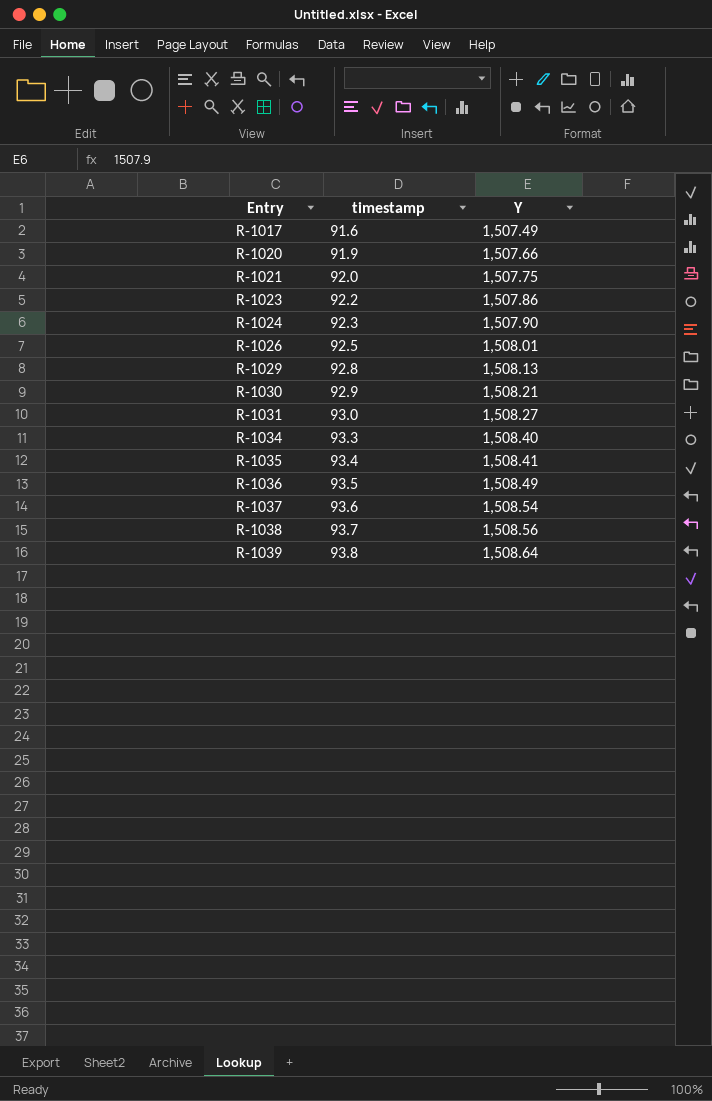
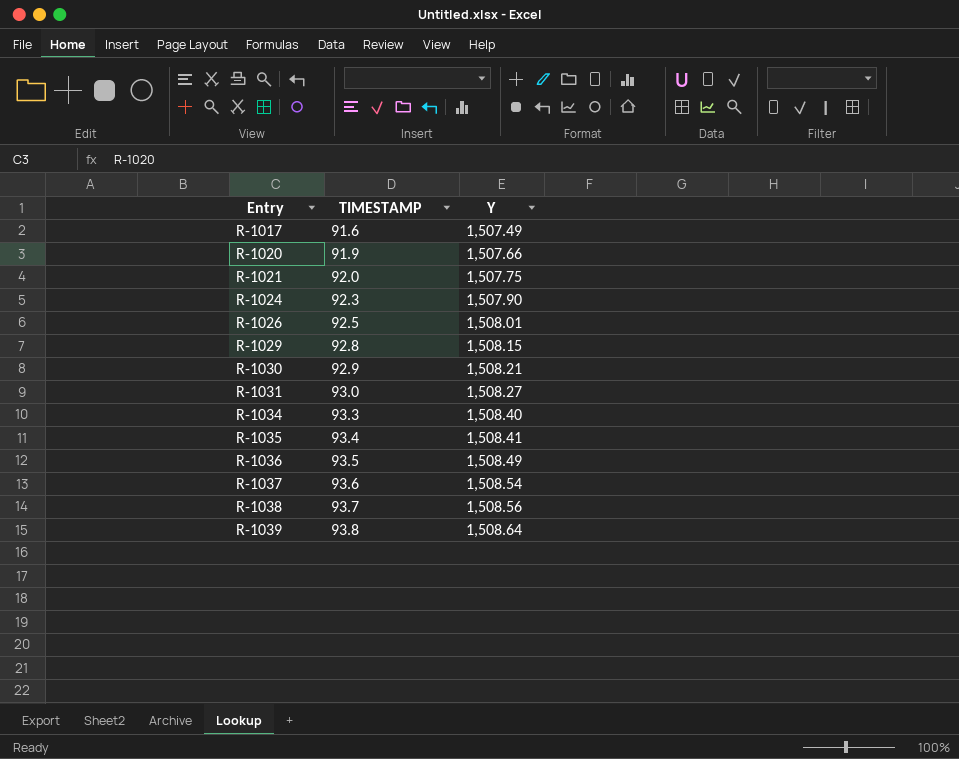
column name: timestamp -> TIMESTAMP
row R-1023: 92.2 | 1,507.86 -> none
R-1029 | Y: 1,508.13 -> 1,508.15

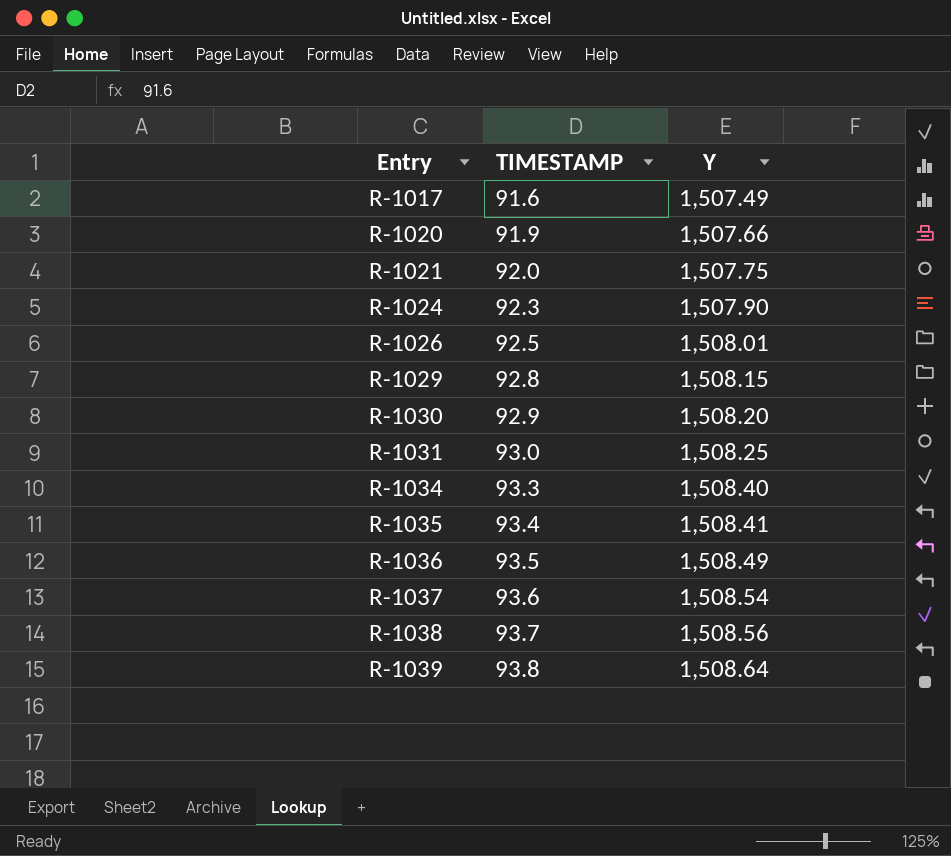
R-1030 | Y: 1,508.21 -> 1,508.20
R-1031 | Y: 1,508.27 -> 1,508.25

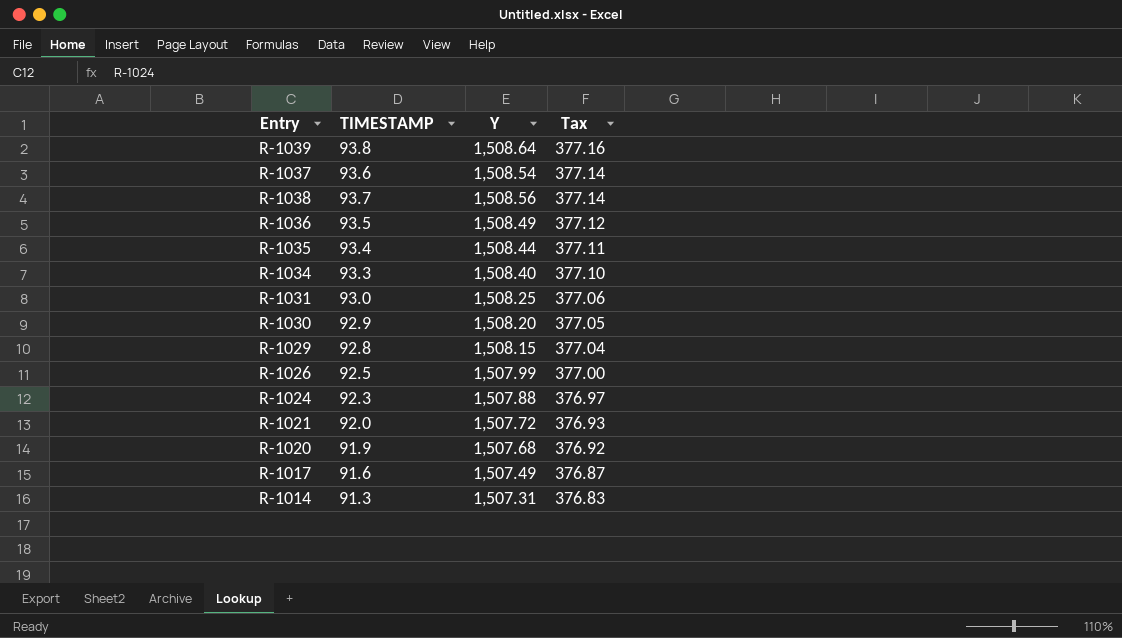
row order: Entry ascending -> Tax descending
column Tax | formula: none -> [Y] * 0.25
R-1035 | Y: 1,508.41 -> 1,508.44
R-1026 | Y: 1,508.01 -> 1,507.99
R-1024 | Y: 1,507.90 -> 1,507.88
R-1021 | Y: 1,507.75 -> 1,507.72
R-1020 | Y: 1,507.66 -> 1,507.68
row R-1014: none -> 91.3 | 1,507.31 | 376.83

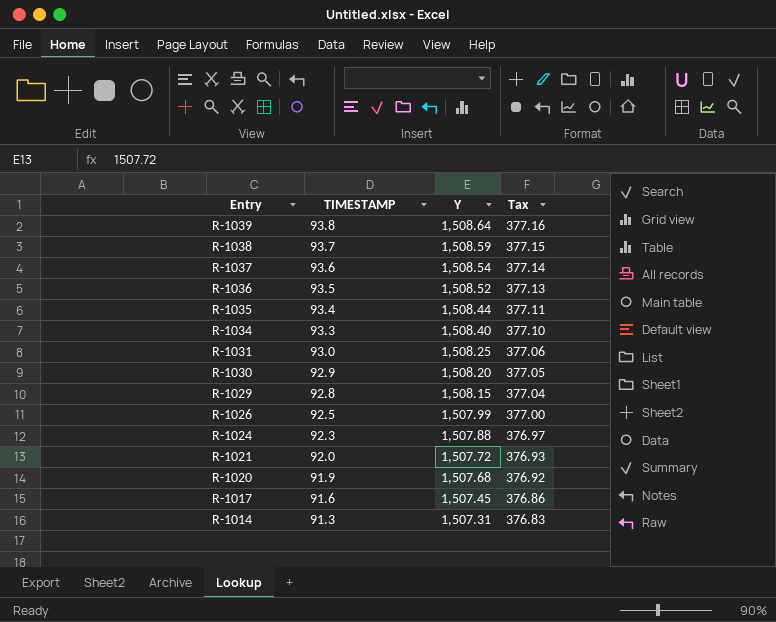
row order: Tax descending -> Entry descending
R-1038 | Y: 1,508.56 -> 1,508.59
R-1038 | Tax: 377.14 -> 377.15
R-1036 | Y: 1,508.49 -> 1,508.52
R-1036 | Tax: 377.12 -> 377.13
R-1017 | Y: 1,507.49 -> 1,507.45
R-1017 | Tax: 376.87 -> 376.86

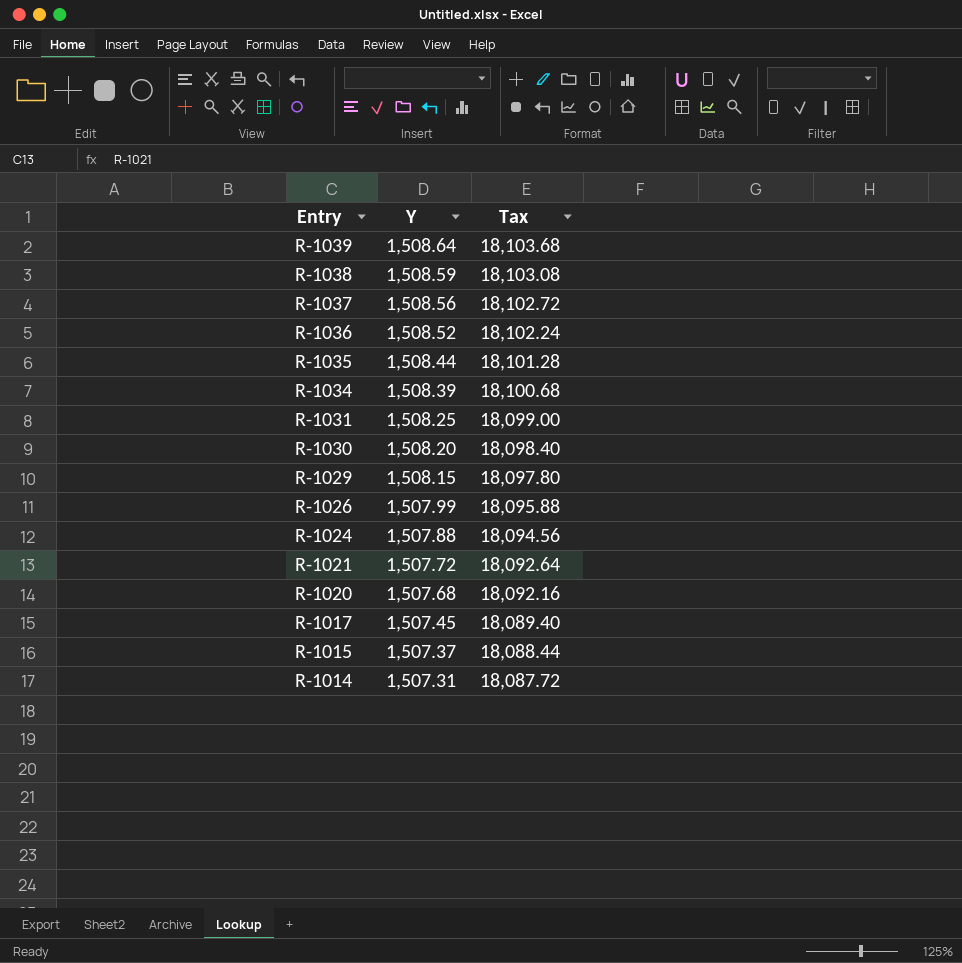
column TIMESTAMP | position: 2 -> none
column Tax | formula: [Y] * 0.25 -> [Y] * 12
R-1037 | Y: 1,508.54 -> 1,508.56
R-1034 | Y: 1,508.40 -> 1,508.39
row R-1015: none -> 1,507.37 | 18,088.44

